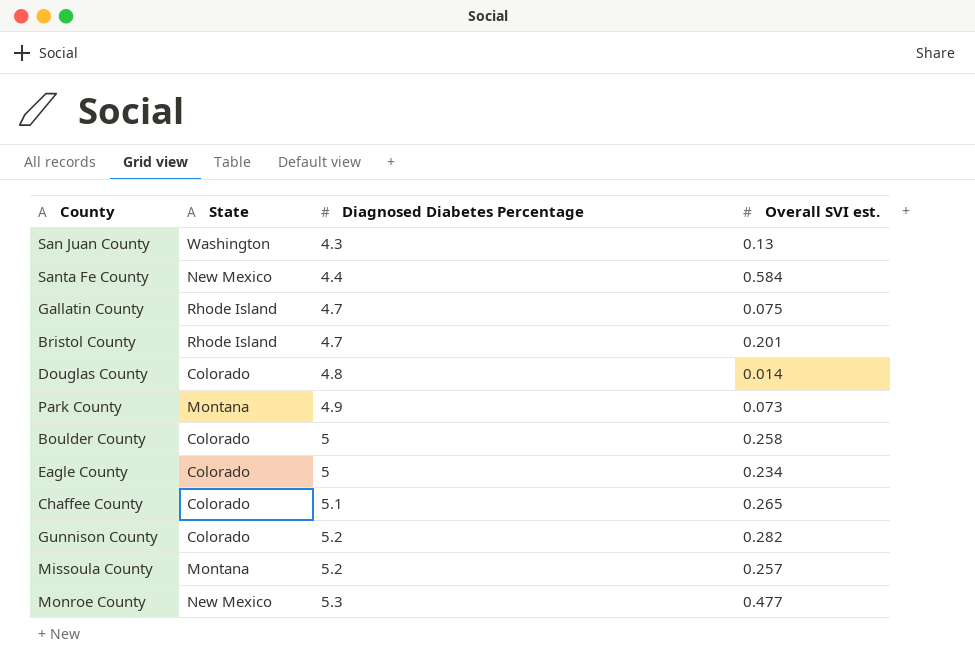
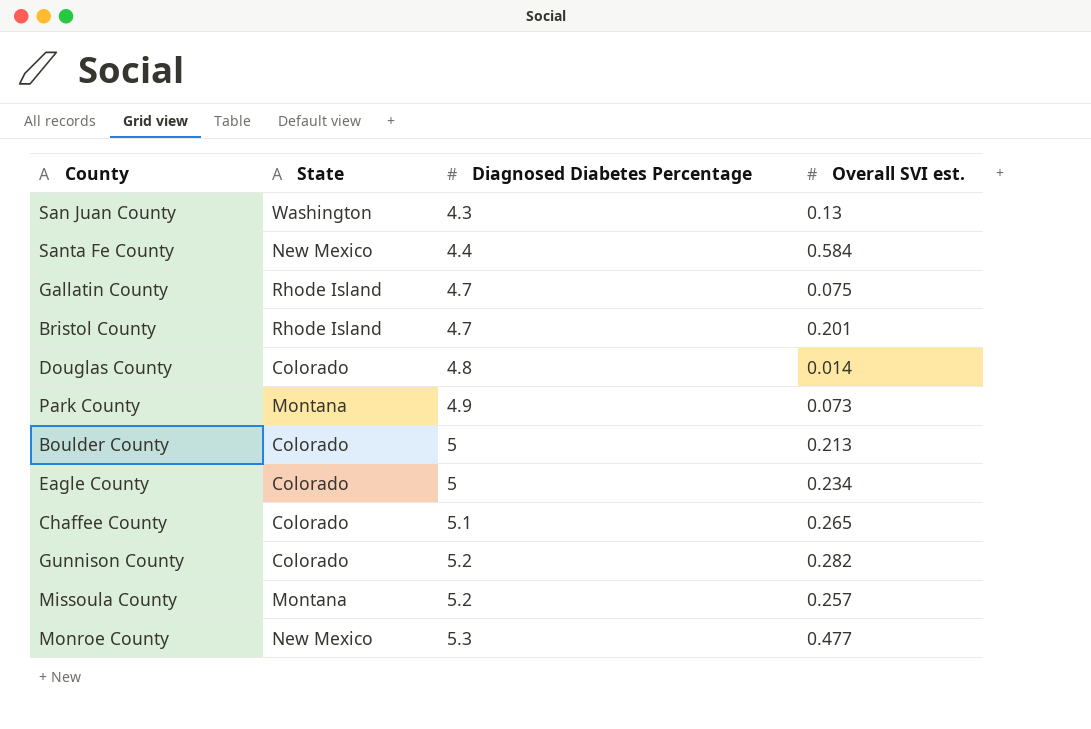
Boulder County | Overall SVI est.: 0.258 -> 0.213

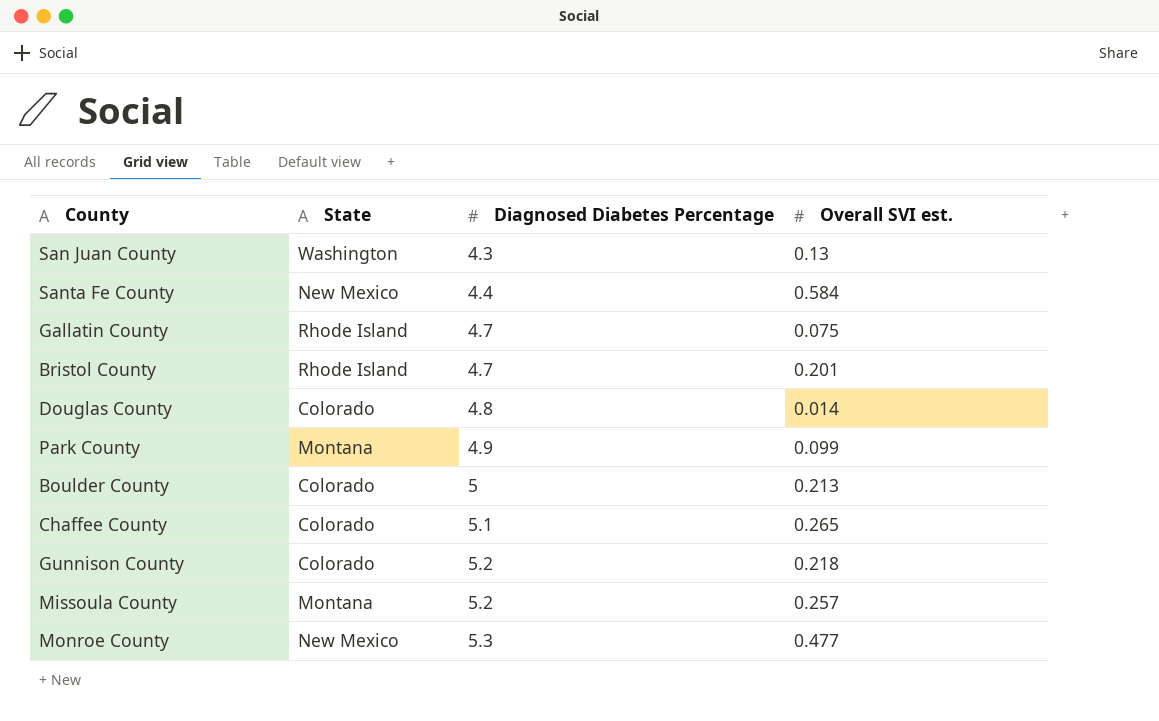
row Eagle County: Colorado | 5 | 0.234 -> none
Park County | Overall SVI est.: 0.073 -> 0.099
Gunnison County | Overall SVI est.: 0.282 -> 0.218

